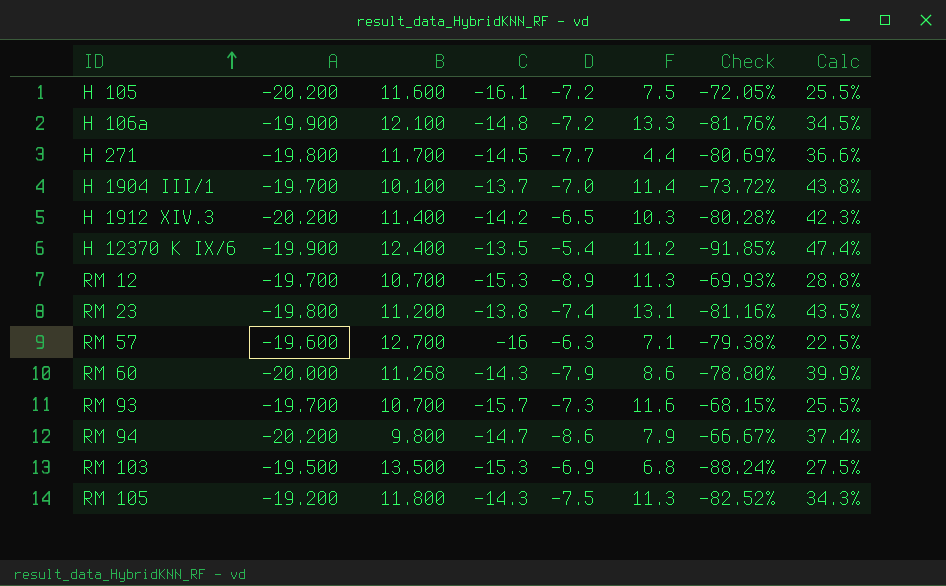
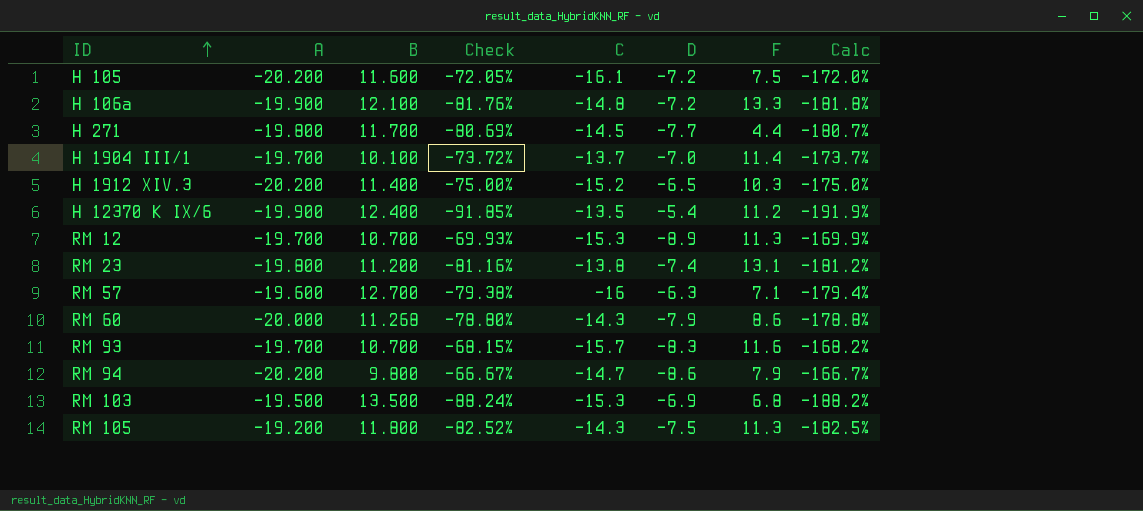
column Check | position: 7 -> 4
column Calc | formula: ([A] - [C]) / [C] -> ([B] - [C]) / [C]
H 1912 XIV.3 | Check: -80.28% -> -75.00%
H 1912 XIV.3 | C: -14.2 -> -15.2
RM 93 | D: -7.3 -> -8.3

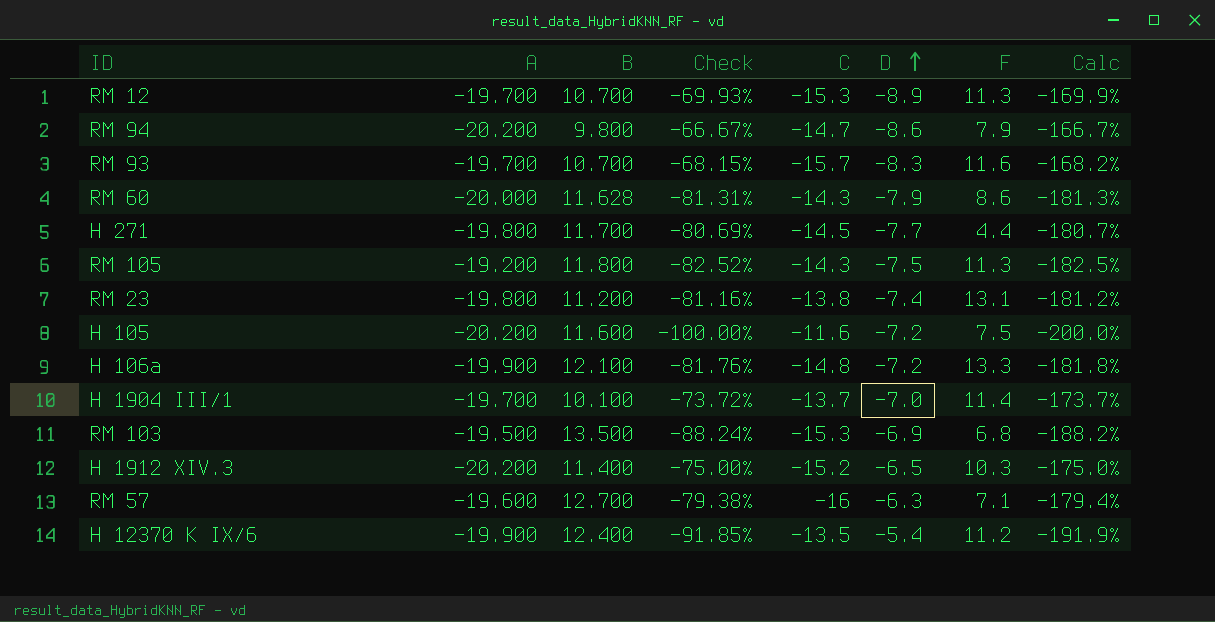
row order: ID ascending -> D ascending
RM 60 | B: 11.268 -> 11.628
RM 60 | Check: -78.80% -> -81.31%
RM 60 | Calc: -178.8% -> -181.3%
H 105 | Check: -72.05% -> -100.00%
H 105 | C: -16.1 -> -11.6
H 105 | Calc: -172.0% -> -200.0%

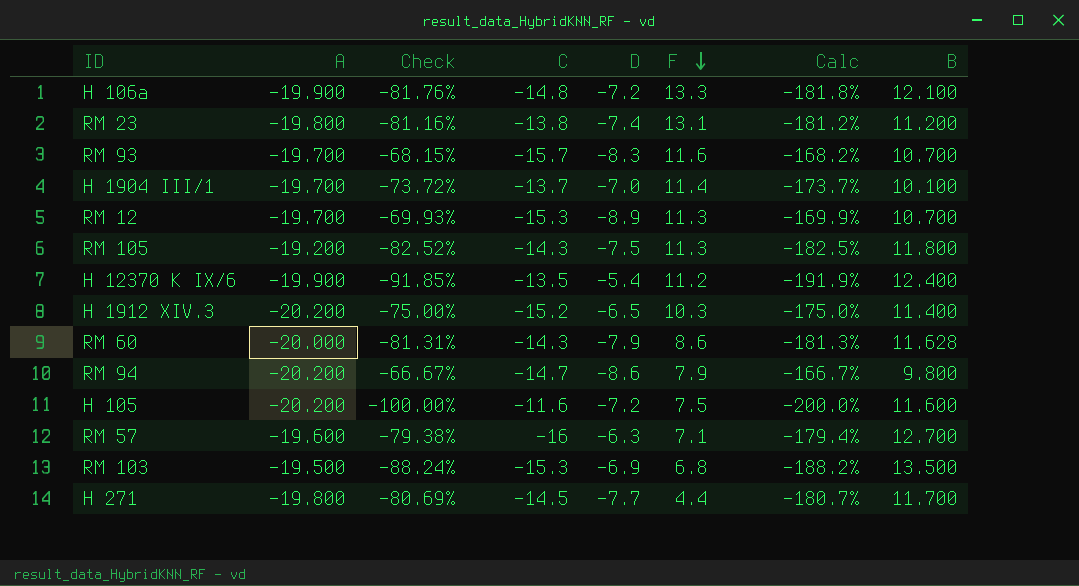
row order: D ascending -> F descending
column B | position: 3 -> 8

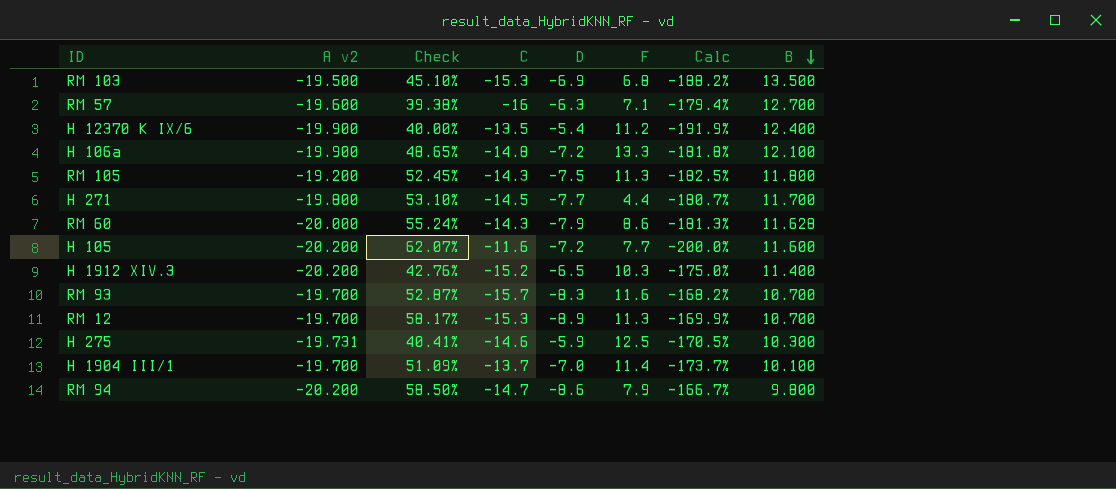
row order: F descending -> B descending
column name: A -> A v2
column Check | formula: [B] / [C] -> [D] / [C]
row RM 23: -19.800 | -81.16% | -13.8 | -7.4 | 13.1 | -181.2% | 11.200 -> none
H 105 | F: 7.5 -> 7.7
row H 275: none -> -19.731 | 40.41% | -14.6 | -5.9 | 12.5 | -170.5% | 10.300

